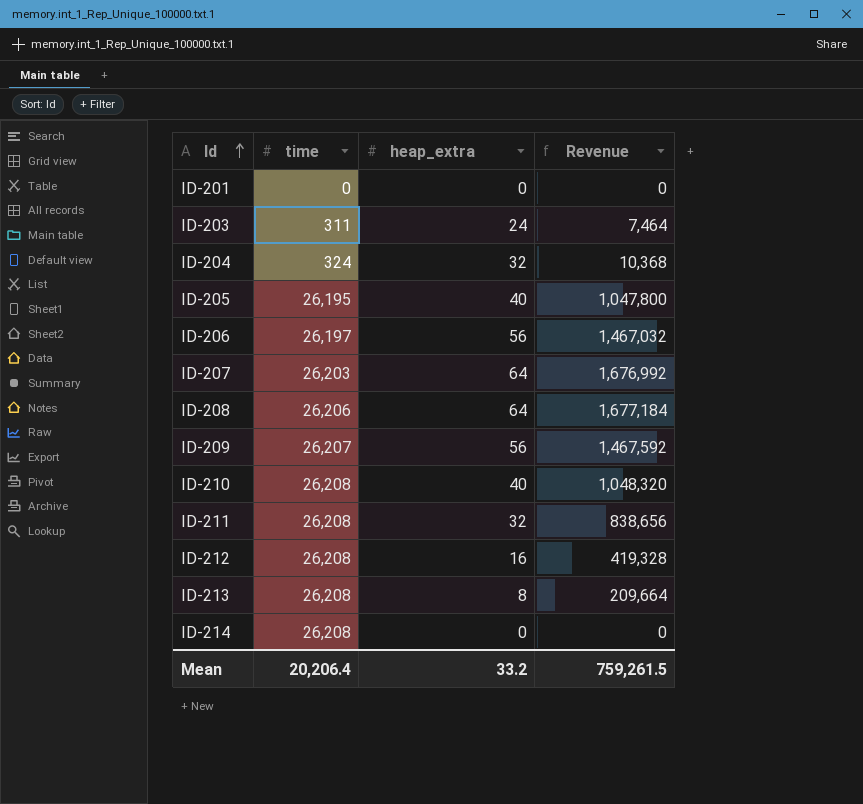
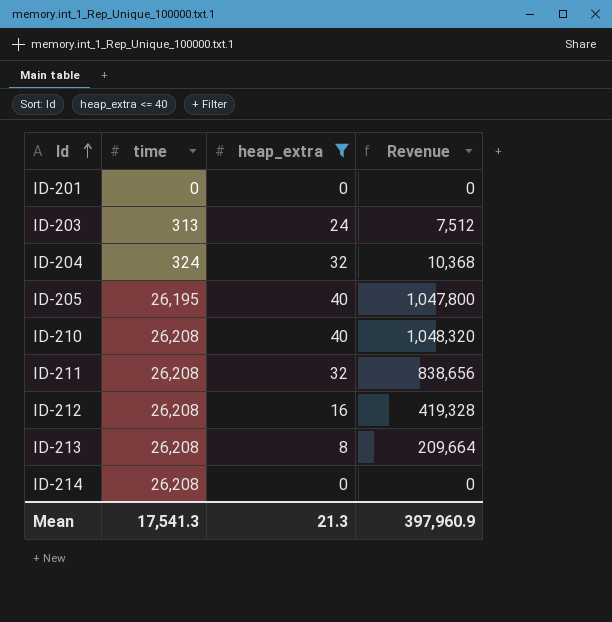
filter: none -> heap_extra <= 40
ID-203 | time: 311 -> 313
ID-203 | Revenue: 7,464 -> 7,512
Mean | time: 20,206.4 -> 17,541.3
Mean | heap_extra: 33.2 -> 21.3
Mean | Revenue: 759,261.5 -> 397,960.9

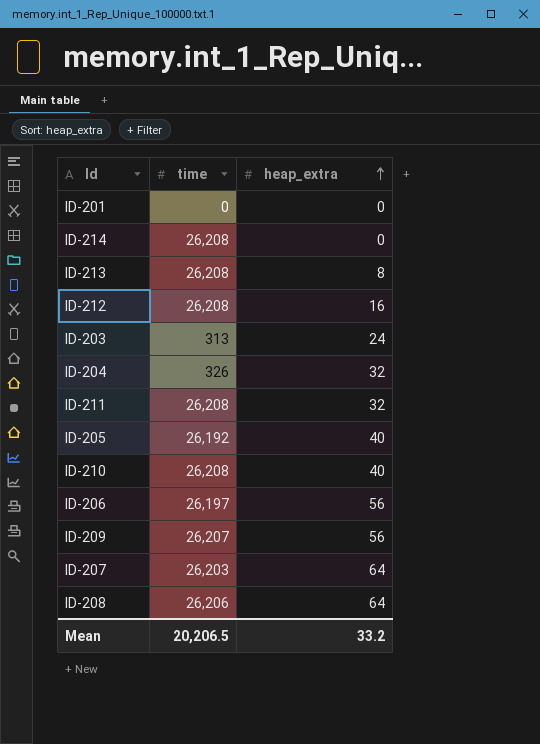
filter: heap_extra <= 40 -> none
row order: Id ascending -> heap_extra ascending
column Revenue | formula: [time] * [heap_extra] -> none
ID-204 | time: 324 -> 326
ID-205 | time: 26,195 -> 26,192
Mean | time: 17,541.3 -> 20,206.5
Mean | heap_extra: 21.3 -> 33.2

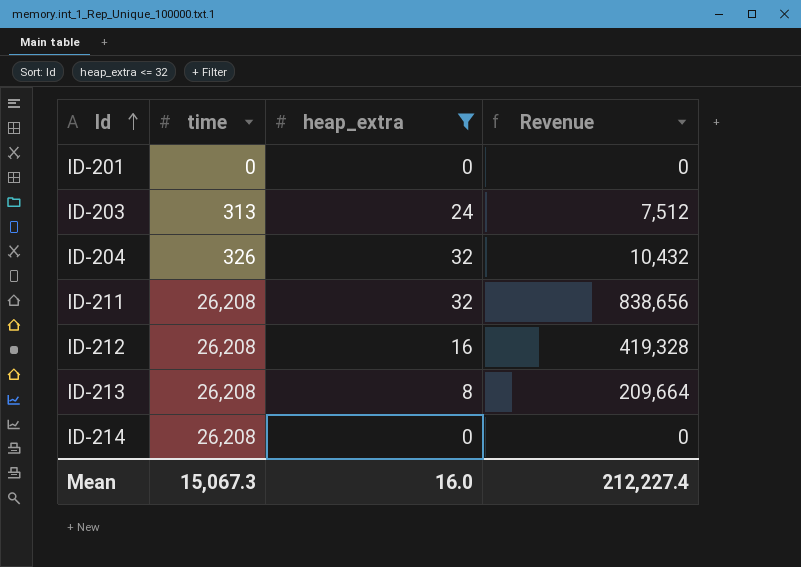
filter: none -> heap_extra <= 32
row order: heap_extra ascending -> Id ascending
column Revenue | formula: none -> [time] * [heap_extra]
Mean | time: 20,206.5 -> 15,067.3
Mean | heap_extra: 33.2 -> 16.0

